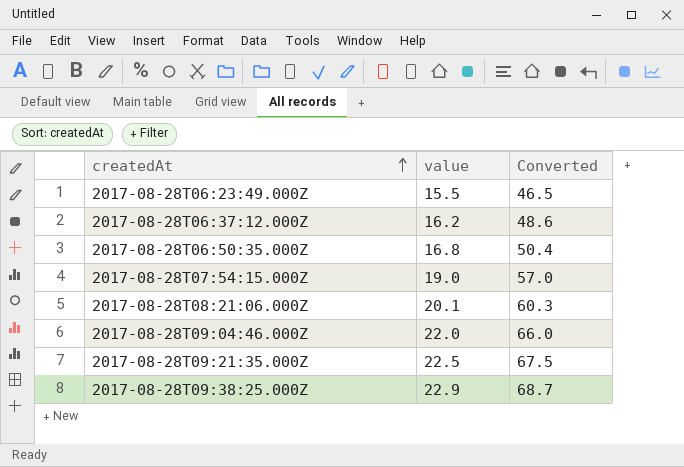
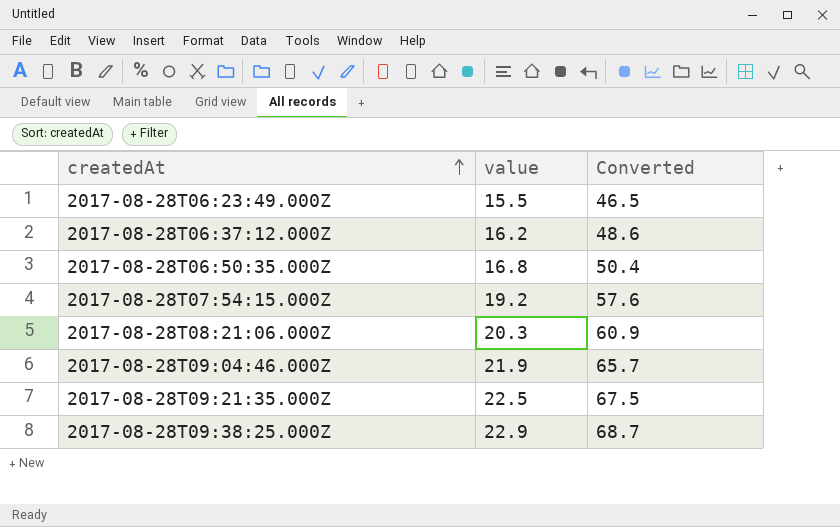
2017-08-28T07:54:15.000Z | value: 19.0 -> 19.2
2017-08-28T07:54:15.000Z | Converted: 57.0 -> 57.6
2017-08-28T08:21:06.000Z | value: 20.1 -> 20.3
2017-08-28T08:21:06.000Z | Converted: 60.3 -> 60.9
2017-08-28T09:04:46.000Z | value: 22.0 -> 21.9
2017-08-28T09:04:46.000Z | Converted: 66.0 -> 65.7

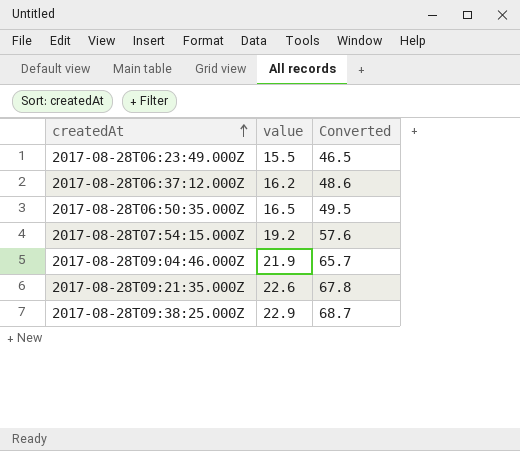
row 2017-08-28T08:21:06.000Z: 20.3 | 60.9 -> none
2017-08-28T06:50:35.000Z | value: 16.8 -> 16.5
2017-08-28T06:50:35.000Z | Converted: 50.4 -> 49.5
2017-08-28T09:21:35.000Z | value: 22.5 -> 22.6
2017-08-28T09:21:35.000Z | Converted: 67.5 -> 67.8

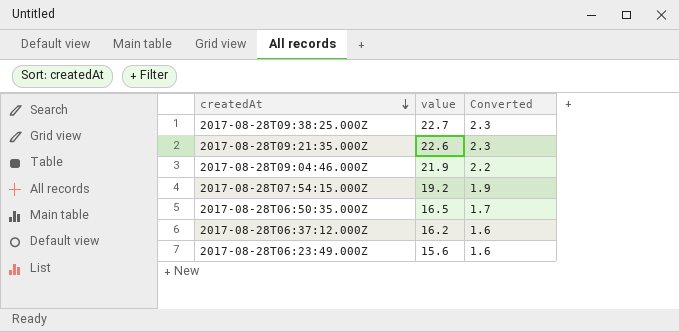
row order: createdAt ascending -> createdAt descending
column Converted | formula: [value] * 3 -> [value] * 0.1
2017-08-28T09:38:25.000Z | value: 22.9 -> 22.7
2017-08-28T06:23:49.000Z | value: 15.5 -> 15.6

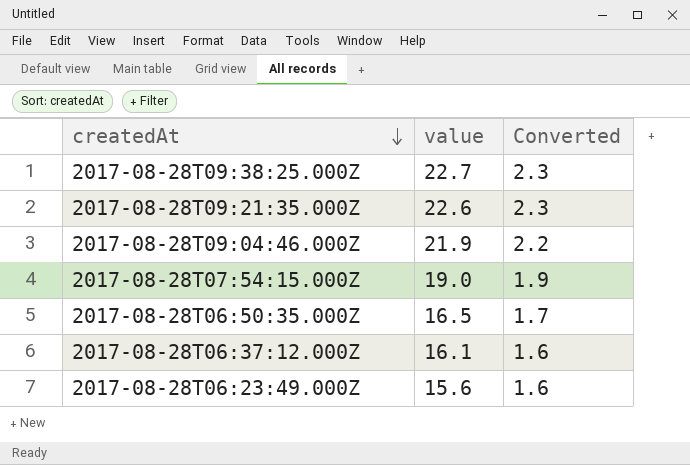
2017-08-28T07:54:15.000Z | value: 19.2 -> 19.0
2017-08-28T06:37:12.000Z | value: 16.2 -> 16.1

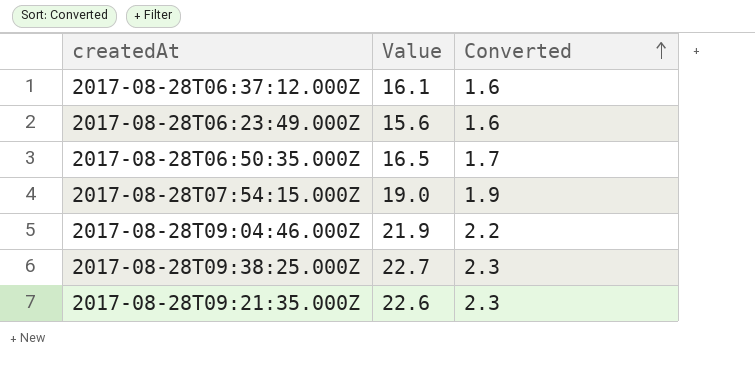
row order: createdAt descending -> Converted ascending
column name: value -> Value

